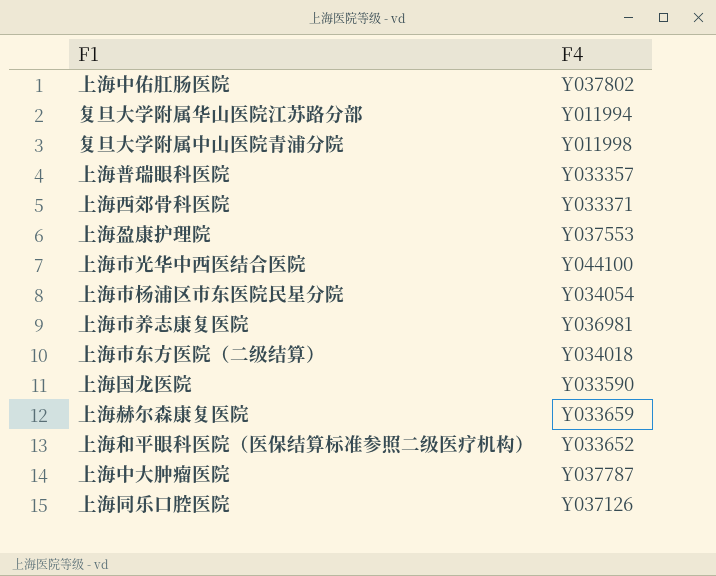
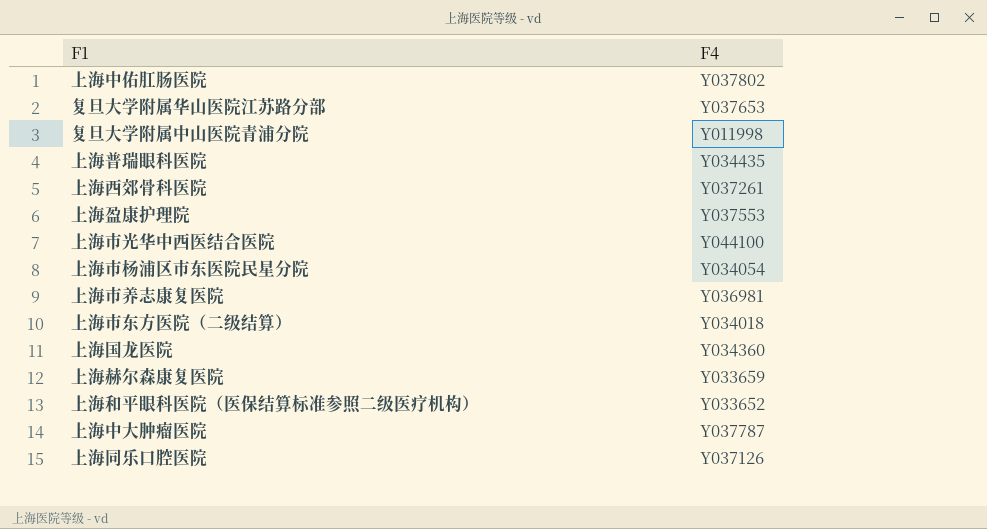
复旦大学附属华山医院江苏路分部 | F4: Y011994 -> Y037653
上海普瑞眼科医院 | F4: Y033357 -> Y034435
上海西郊骨科医院 | F4: Y033371 -> Y037261
上海国龙医院 | F4: Y033590 -> Y034360

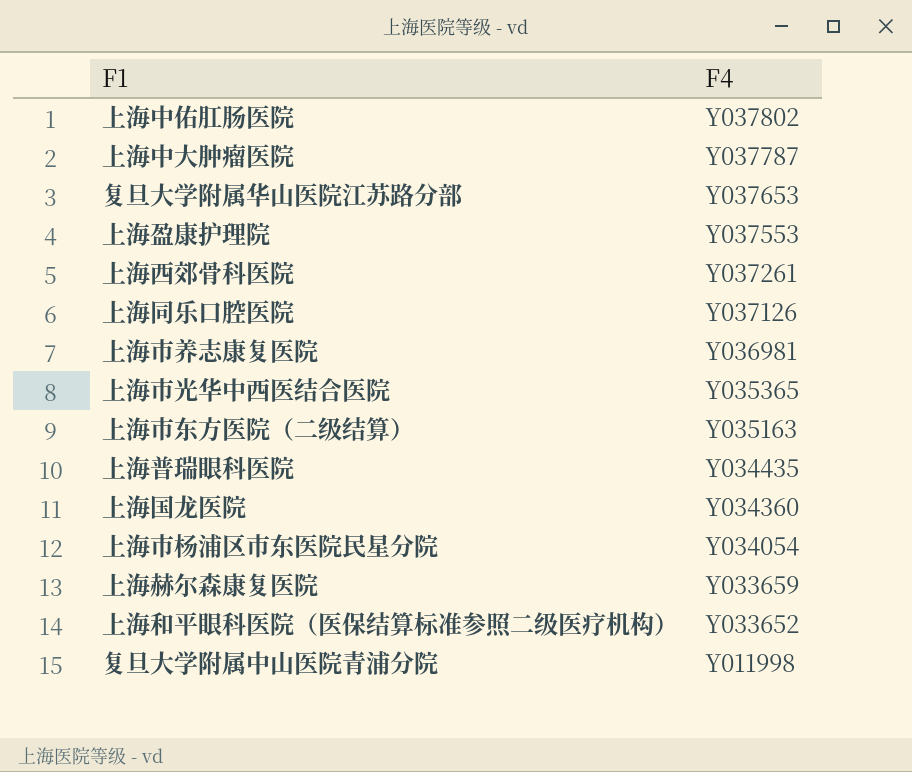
row order: none -> F4 descending
上海市光华中西医结合医院 | F4: Y044100 -> Y035365
上海市东方医院（二级结算） | F4: Y034018 -> Y035163

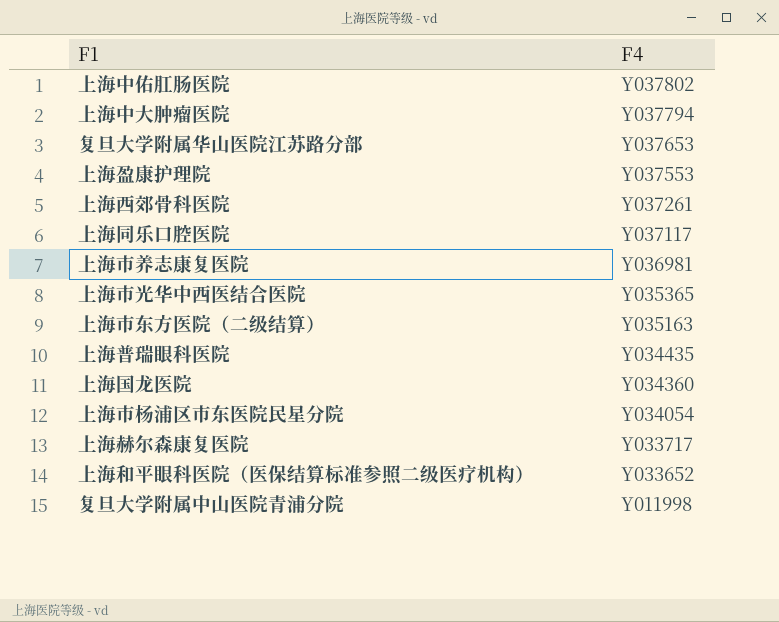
上海中大肿瘤医院 | F4: Y037787 -> Y037794
上海同乐口腔医院 | F4: Y037126 -> Y037117
上海赫尔森康复医院 | F4: Y033659 -> Y033717

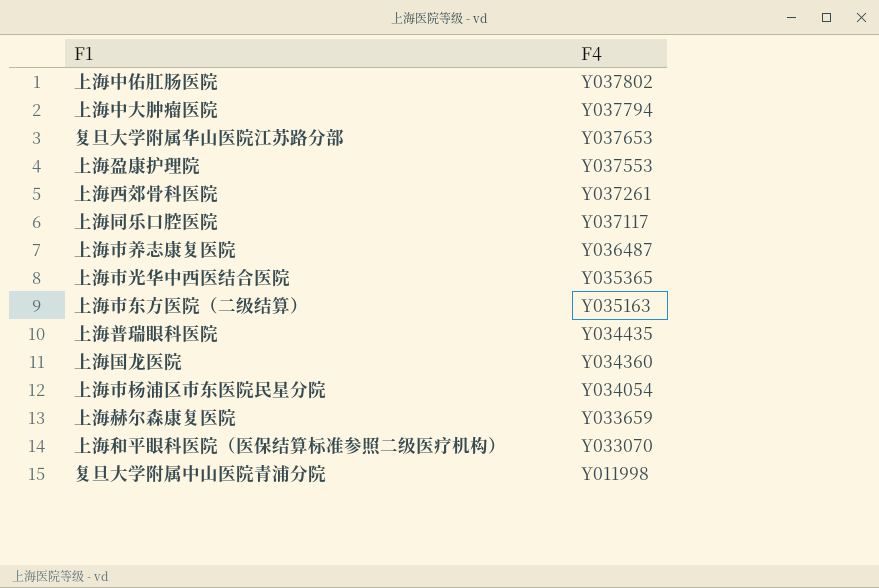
上海市养志康复医院 | F4: Y036981 -> Y036487
上海赫尔森康复医院 | F4: Y033717 -> Y033659
上海和平眼科医院（医保结算标准参照二级医疗机构） | F4: Y033652 -> Y033070

